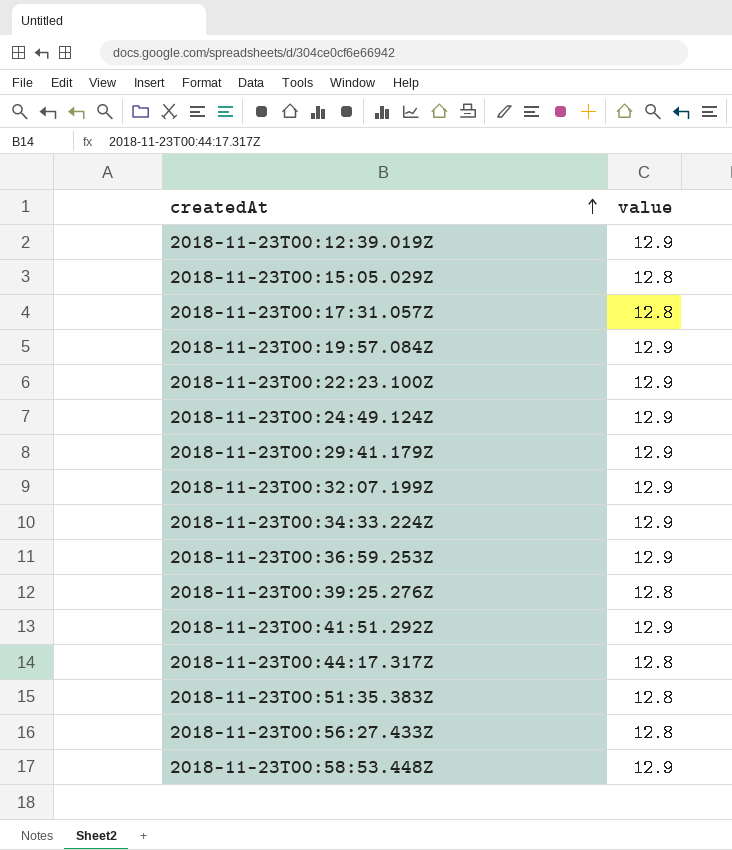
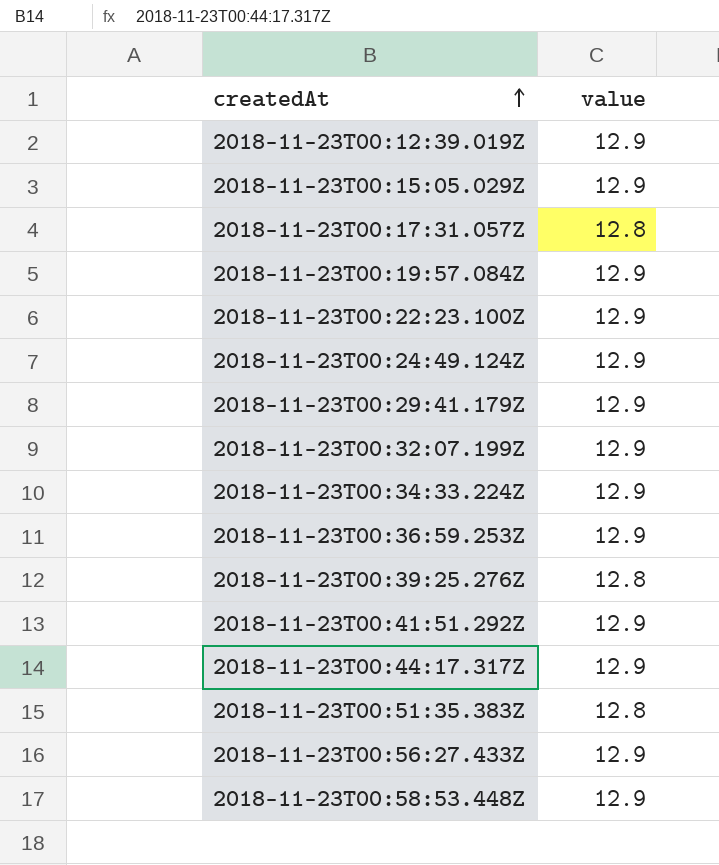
2018-11-23T00:15:05.029Z | value: 12.8 -> 12.9
2018-11-23T00:44:17.317Z | value: 12.8 -> 12.9
2018-11-23T00:56:27.433Z | value: 12.8 -> 12.9

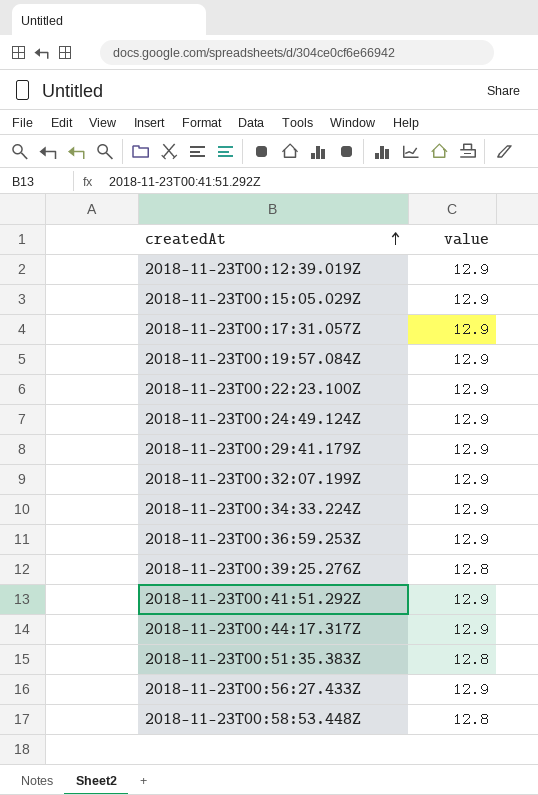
2018-11-23T00:17:31.057Z | value: 12.8 -> 12.9
2018-11-23T00:58:53.448Z | value: 12.9 -> 12.8

